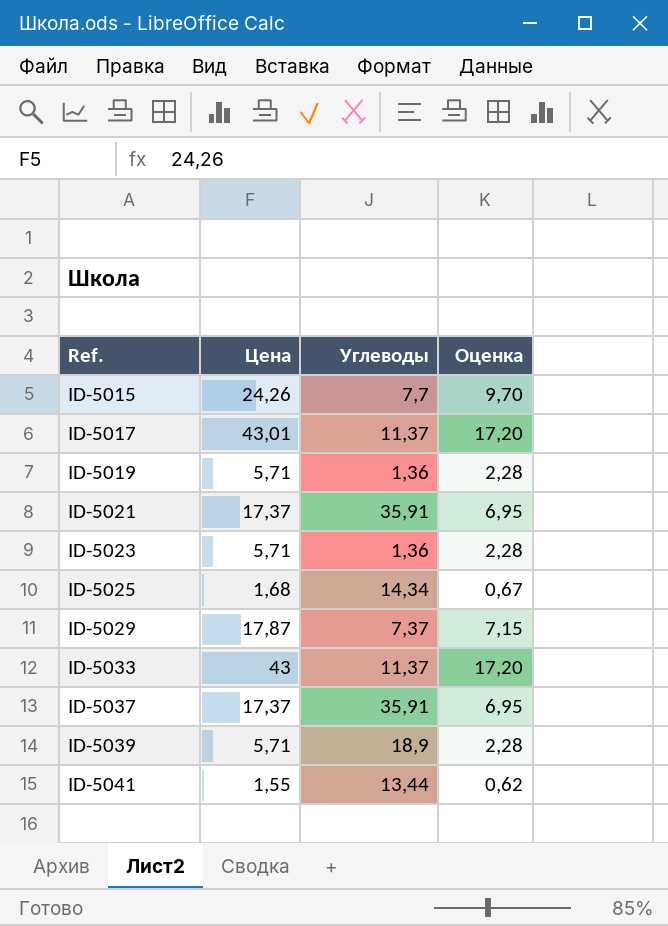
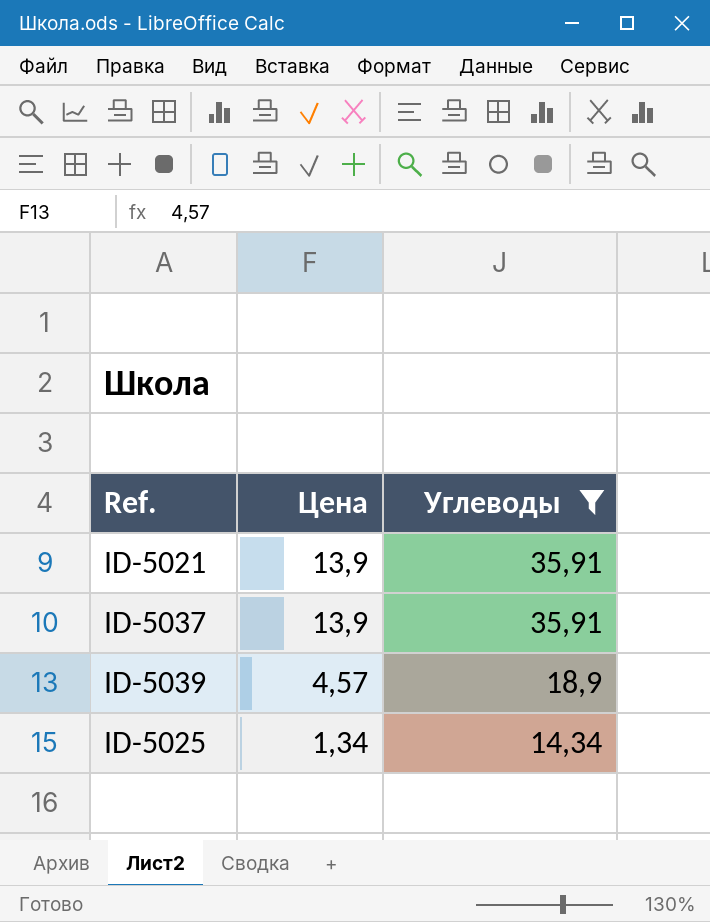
filter: none -> Углеводы >= 14,34
row order: Ref. ascending -> Цена descending
column Оценка | formula: [Цена] * 0,4 -> none
ID-5021 | Цена: 17,37 -> 13,9
ID-5037 | Цена: 17,37 -> 13,9
ID-5039 | Цена: 5,71 -> 4,57
ID-5025 | Цена: 1,68 -> 1,34

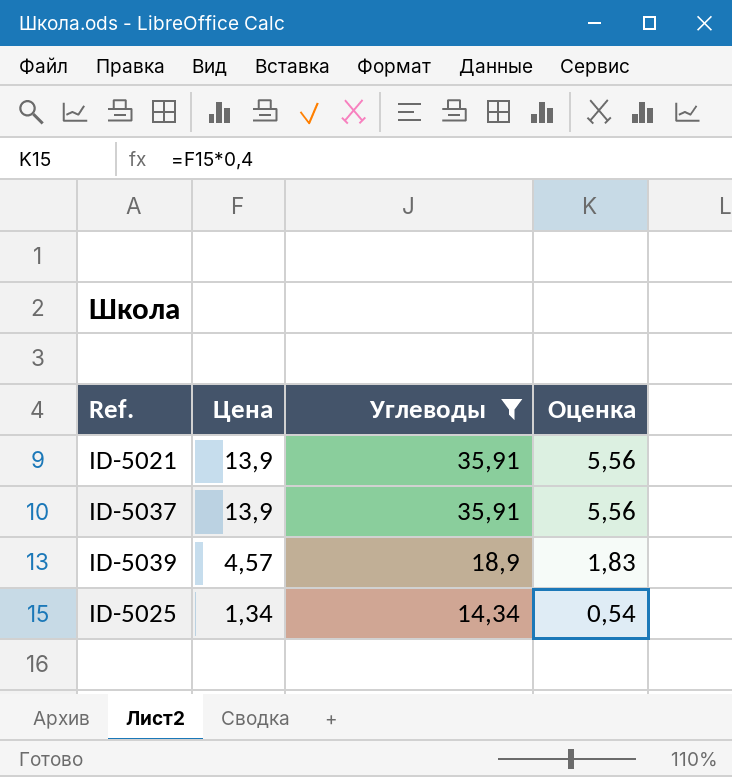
column Оценка | formula: none -> [Цена] * 0,4

